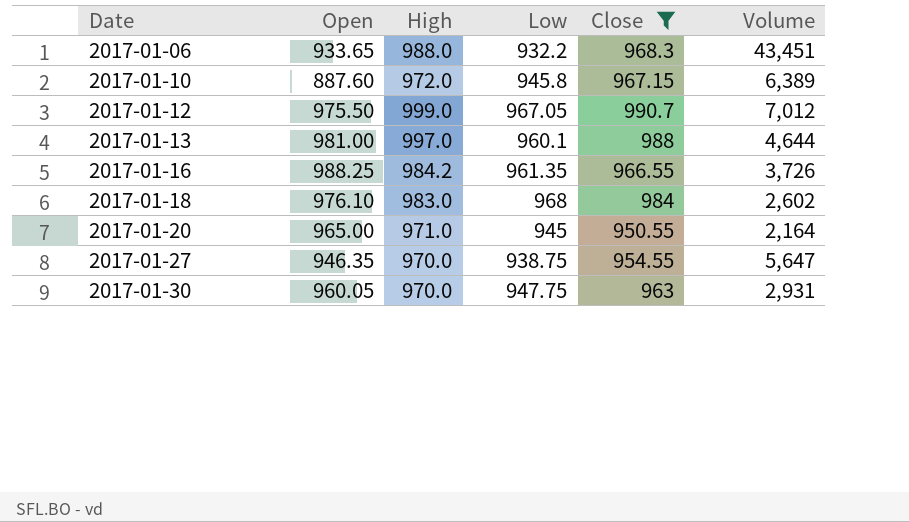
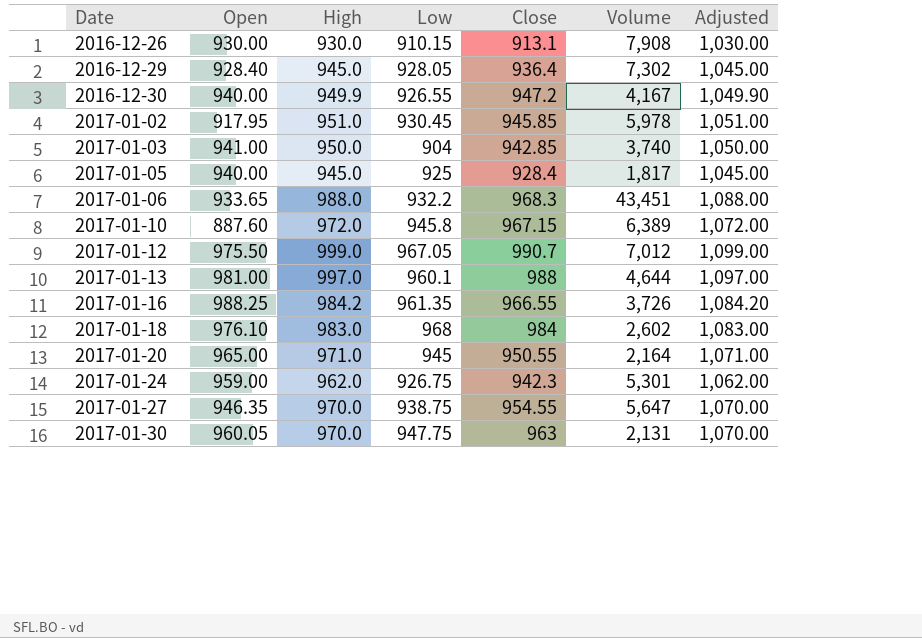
filter: Close >= 950.55 -> none
column Adjusted | formula: none -> [High] + 100
2017-01-30 | Volume: 2,931 -> 2,131

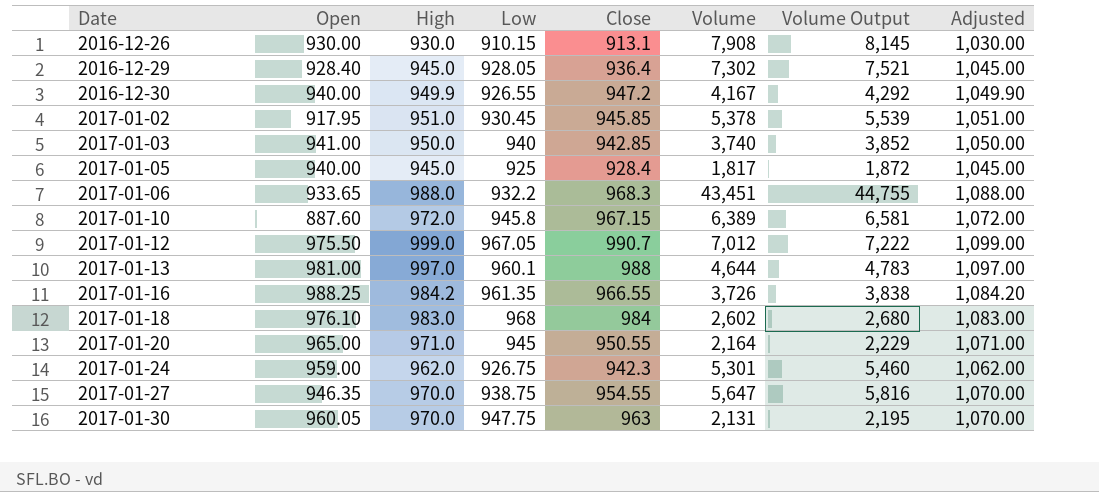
column Volume Output | formula: none -> [Volume] * 1.03
2017-01-02 | Volume: 5,978 -> 5,378
2017-01-03 | Low: 904 -> 940

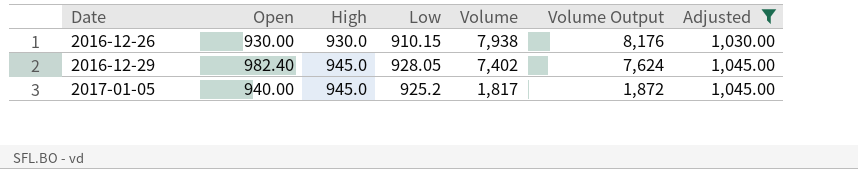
filter: none -> Adjusted <= 1,045.00
column Close | position: 5 -> none
2016-12-26 | Volume: 7,908 -> 7,938
2016-12-26 | Volume Output: 8,145 -> 8,176
2016-12-29 | Open: 928.40 -> 982.40
2016-12-29 | Volume: 7,302 -> 7,402
2016-12-29 | Volume Output: 7,521 -> 7,624
2017-01-05 | Low: 925 -> 925.2

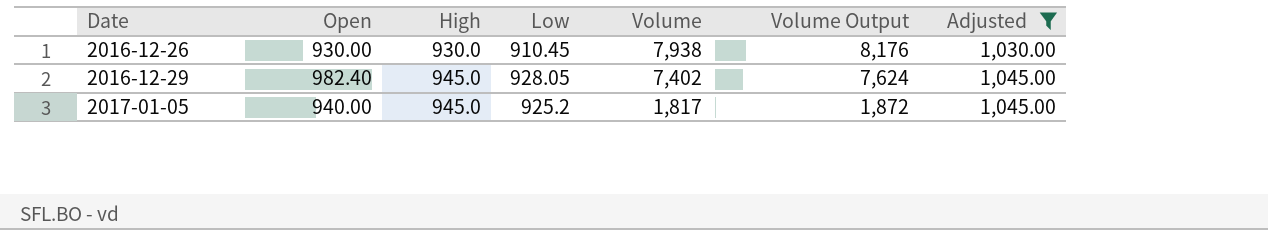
2016-12-26 | Low: 910.15 -> 910.45

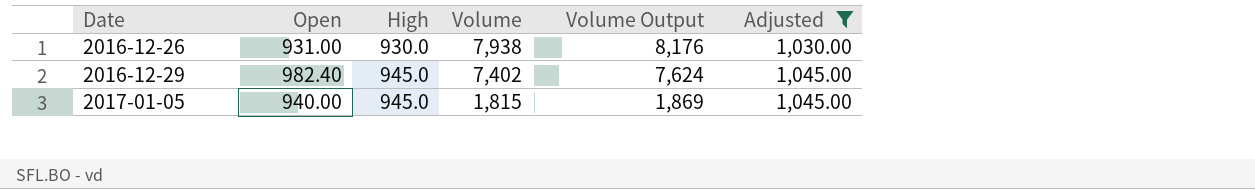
column Low | position: 4 -> none
2016-12-26 | Open: 930.00 -> 931.00
2017-01-05 | Volume: 1,817 -> 1,815
2017-01-05 | Volume Output: 1,872 -> 1,869

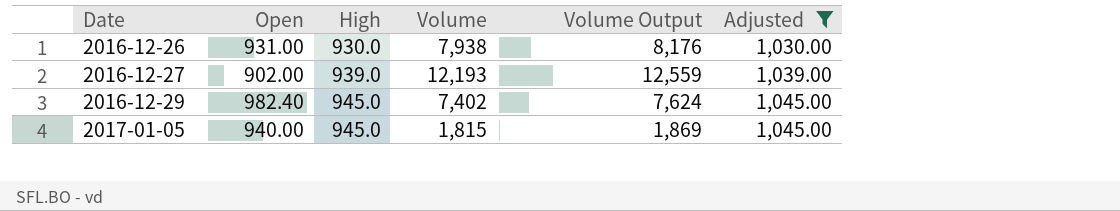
row 2016-12-27: none -> 902.00 | 939.0 | 12,193 | 12,559 | 1,039.00

